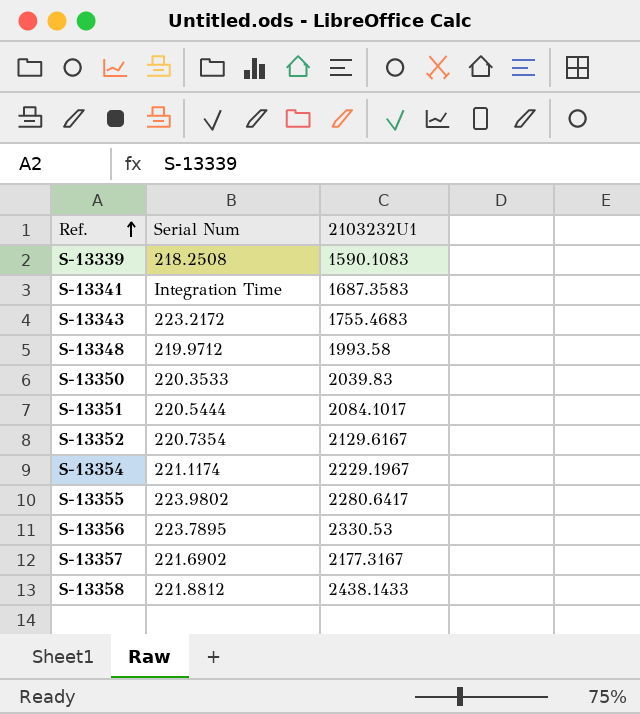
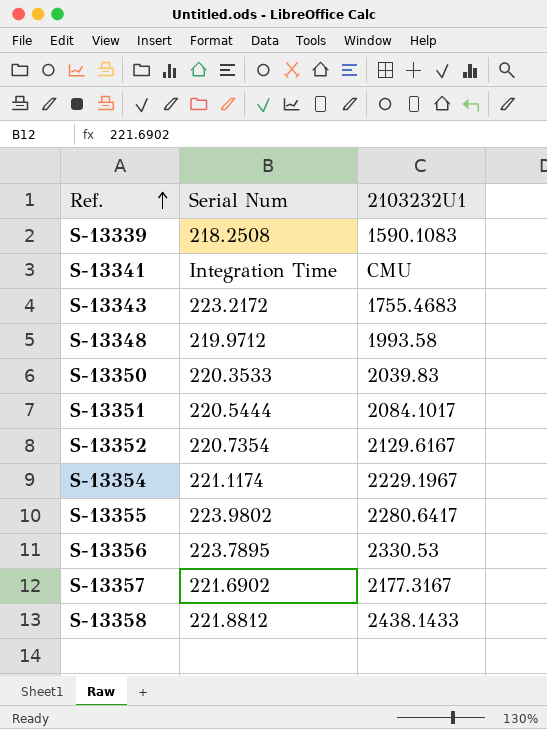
S-13341 | 2103232U1: 1687.3583 -> CMU

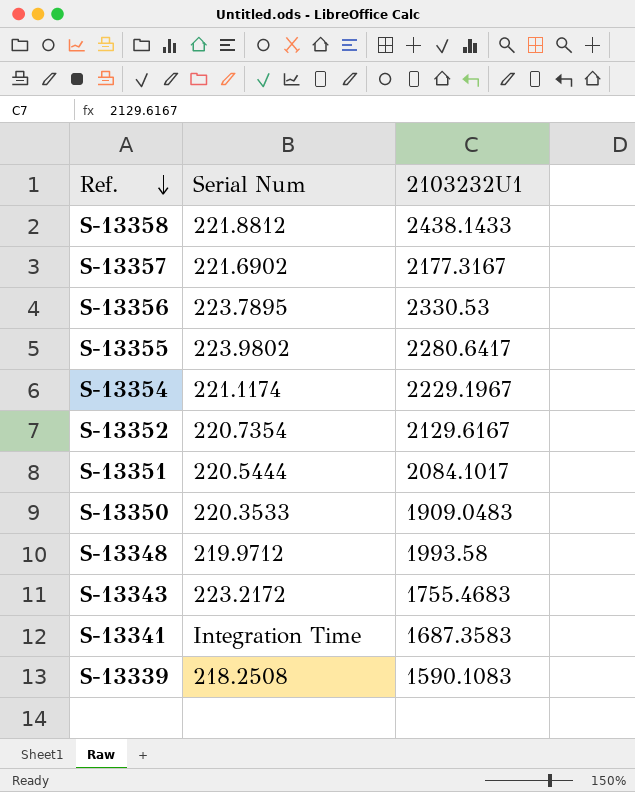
row order: Ref. ascending -> Ref. descending
S-13350 | 2103232U1: 2039.83 -> 1909.0483
S-13341 | 2103232U1: CMU -> 1687.3583

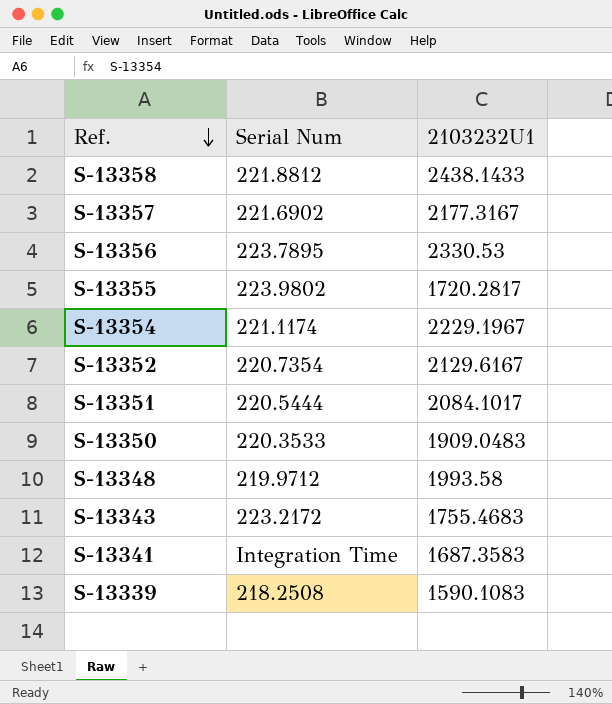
S-13355 | 2103232U1: 2280.6417 -> 1720.2817

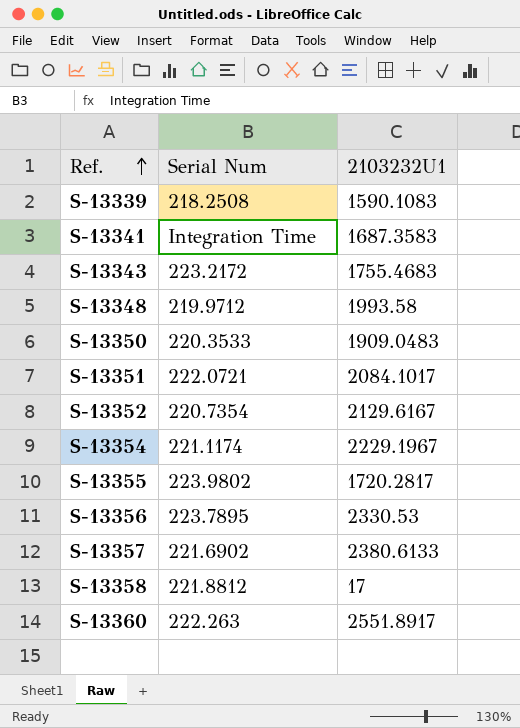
row order: Ref. descending -> Ref. ascending
S-13351 | Serial Num: 220.5444 -> 222.0721
S-13357 | 2103232U1: 2177.3167 -> 2380.6133
S-13358 | 2103232U1: 2438.1433 -> 17
row S-13360: none -> 222.263 | 2551.8917

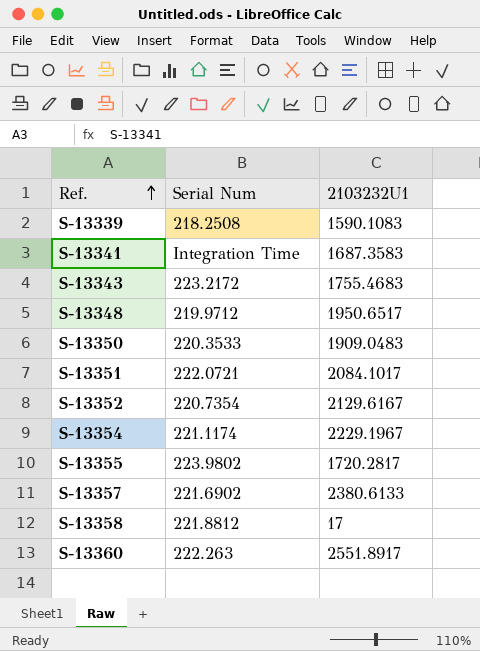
row S-13356: 223.7895 | 2330.53 -> none
S-13348 | 2103232U1: 1993.58 -> 1950.6517

